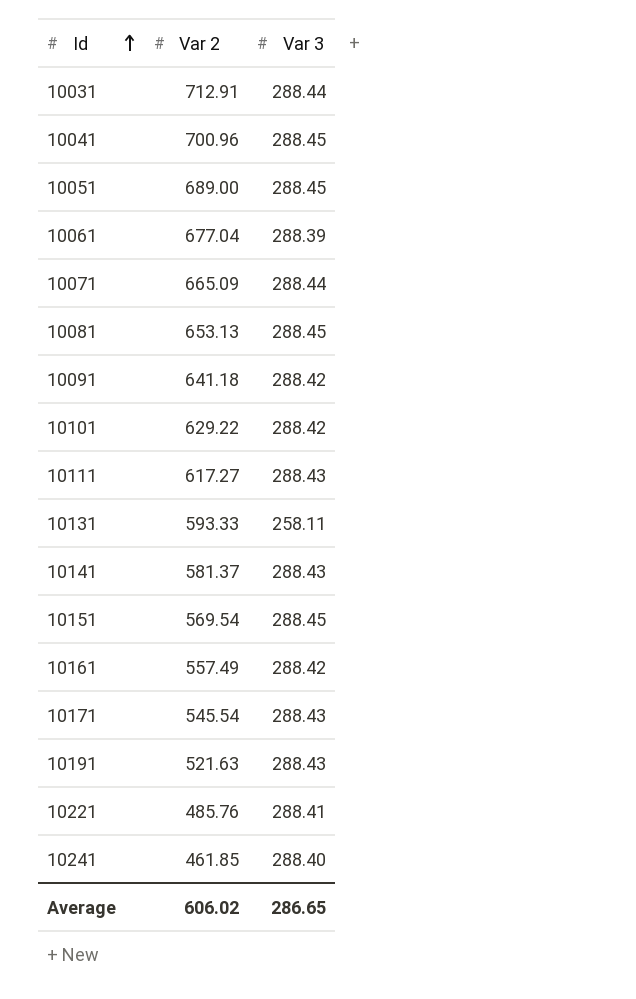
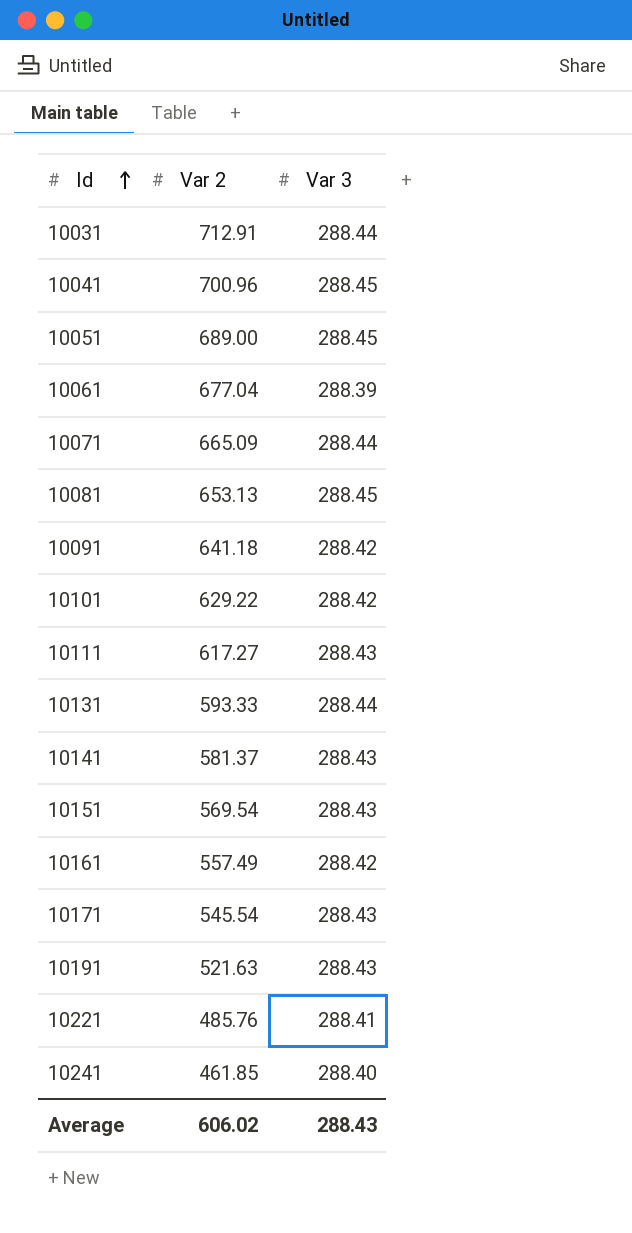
10131 | Var 3: 258.11 -> 288.44
10151 | Var 3: 288.45 -> 288.43
Average | Var 3: 286.65 -> 288.43

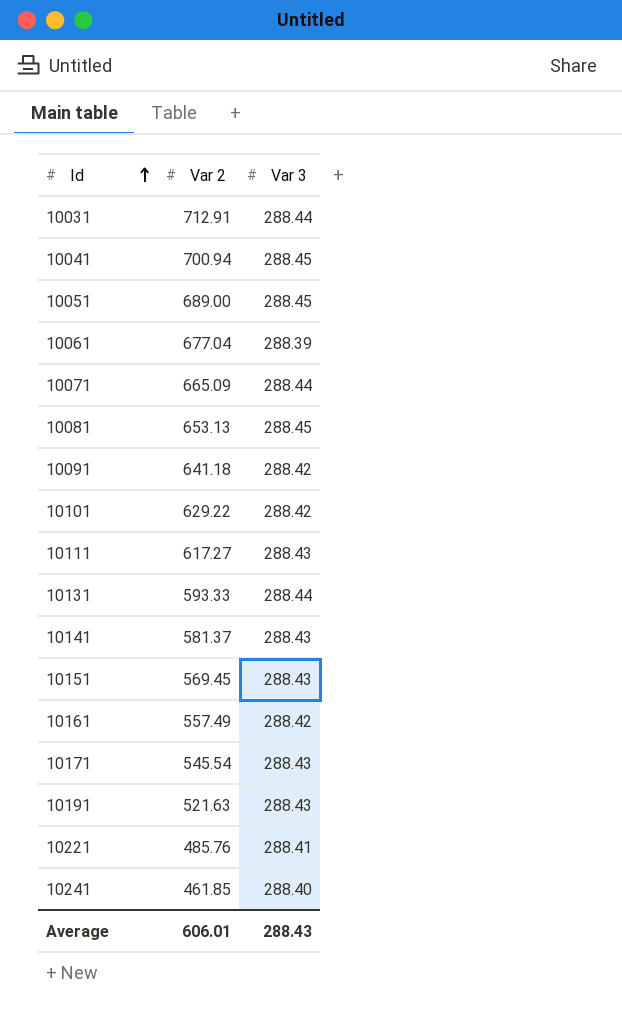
10041 | Var 2: 700.96 -> 700.94
10151 | Var 2: 569.54 -> 569.45
Average | Var 2: 606.02 -> 606.01

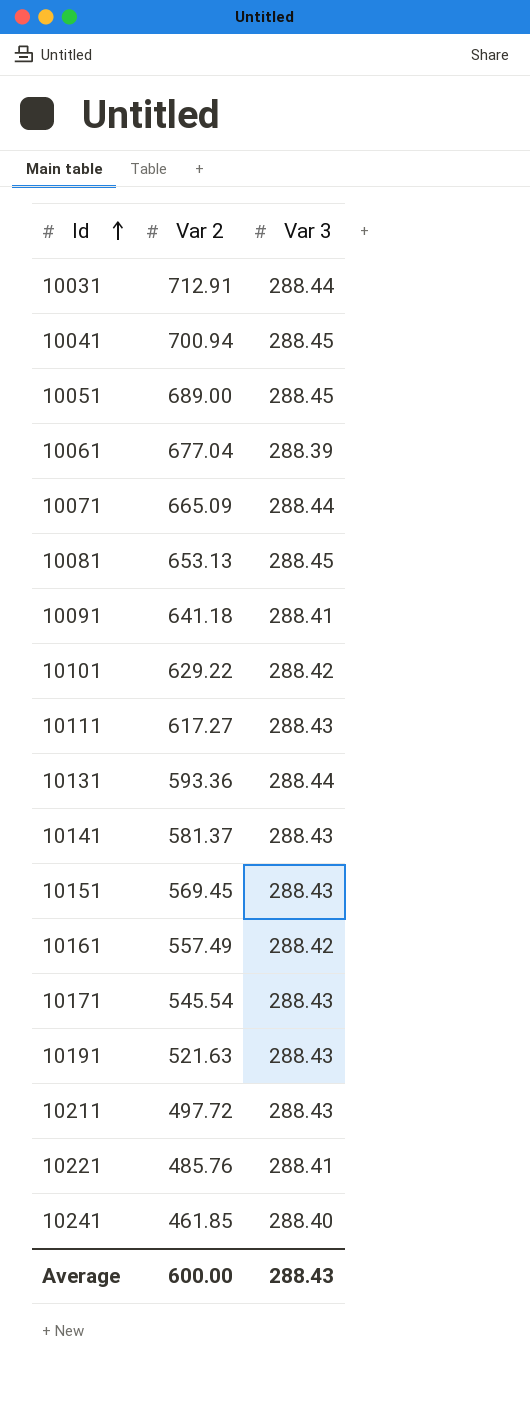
10091 | Var 3: 288.42 -> 288.41
10131 | Var 2: 593.33 -> 593.36
row 10211: none -> 497.72 | 288.43
Average | Var 2: 606.01 -> 600.00

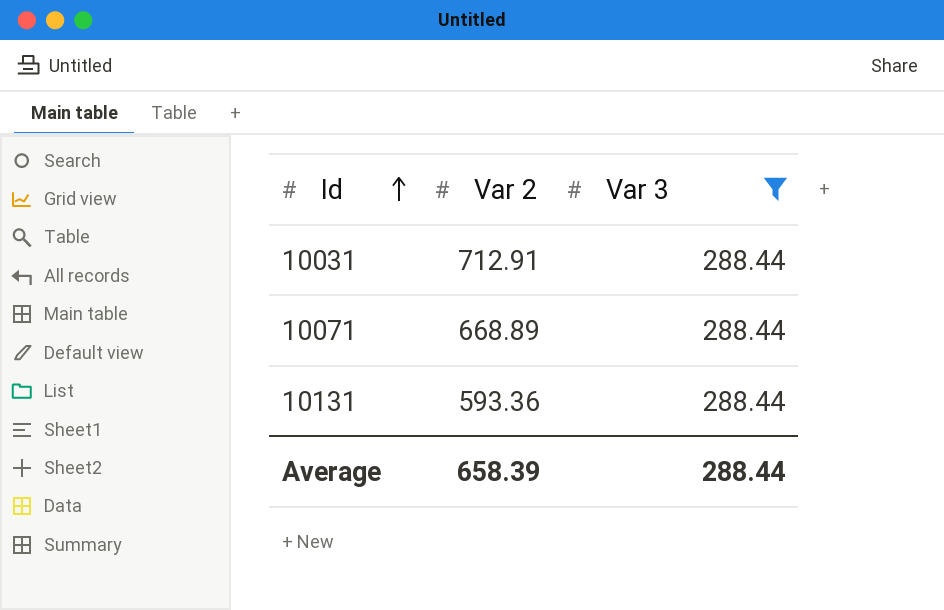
filter: none -> Var 3 = 288.44
10071 | Var 2: 665.09 -> 668.89
Average | Var 2: 600.00 -> 658.39
Average | Var 3: 288.43 -> 288.44

